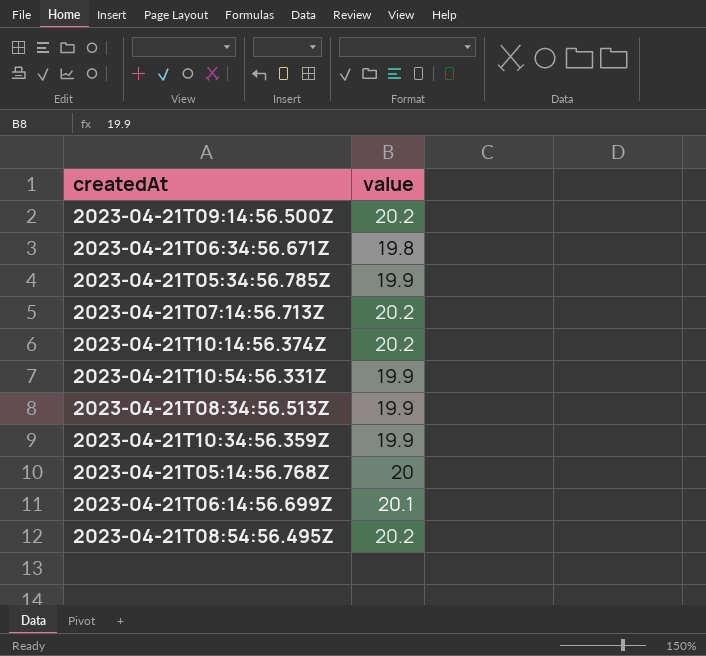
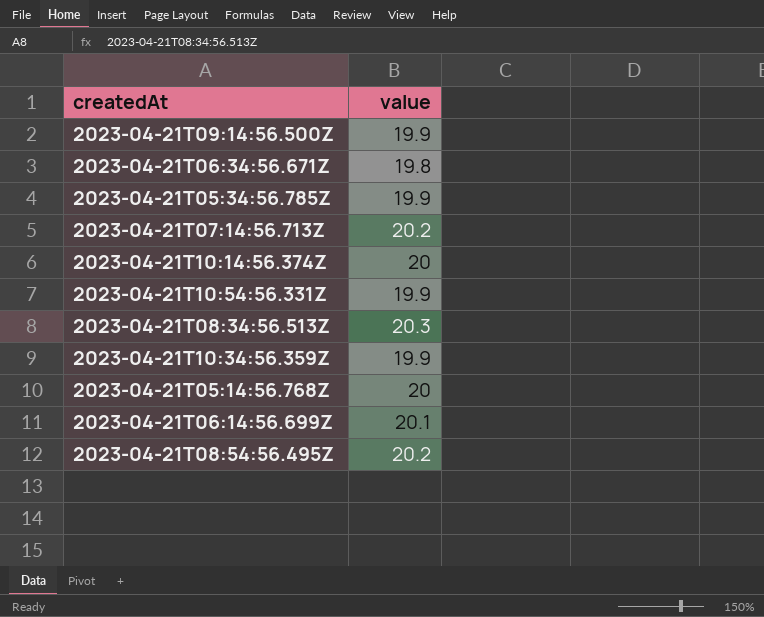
2023-04-21T09:14:56.500Z | value: 20.2 -> 19.9
2023-04-21T10:14:56.374Z | value: 20.2 -> 20
2023-04-21T08:34:56.513Z | value: 19.9 -> 20.3

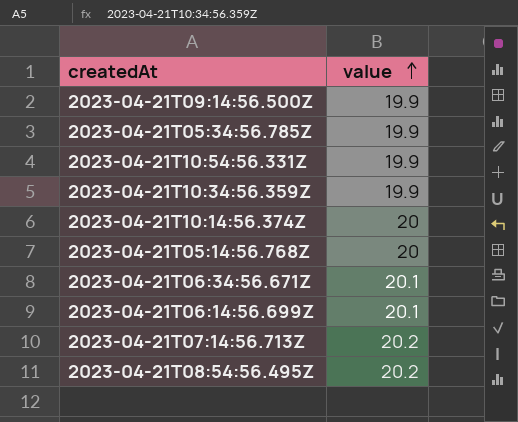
row order: none -> value ascending
row 2023-04-21T08:34:56.513Z: 20.3 -> none
2023-04-21T06:34:56.671Z | value: 19.8 -> 20.1

